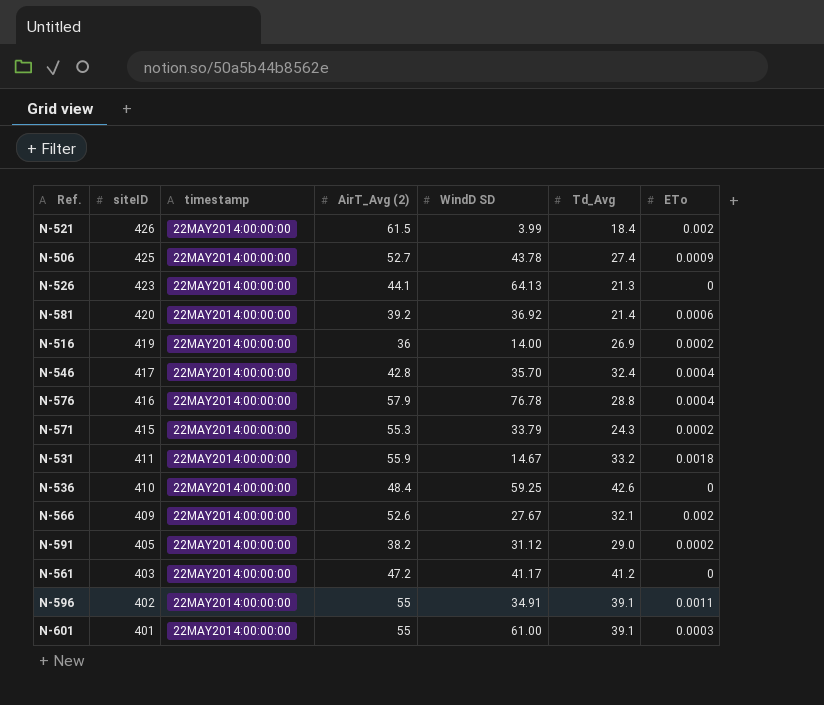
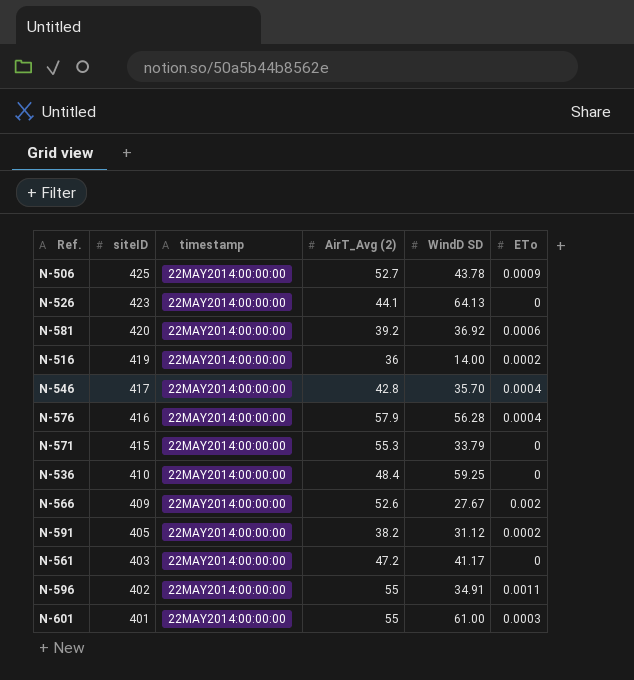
column Td_Avg | position: 6 -> none
row N-521: 426 | 22MAY2014:00:00:00 | 61.5 | 3.99 | 18.4 | 0.002 -> none
row N-531: 411 | 22MAY2014:00:00:00 | 55.9 | 14.67 | 33.2 | 0.0018 -> none
N-576 | WindD SD: 76.78 -> 56.28
N-571 | ETo: 0.0002 -> 0

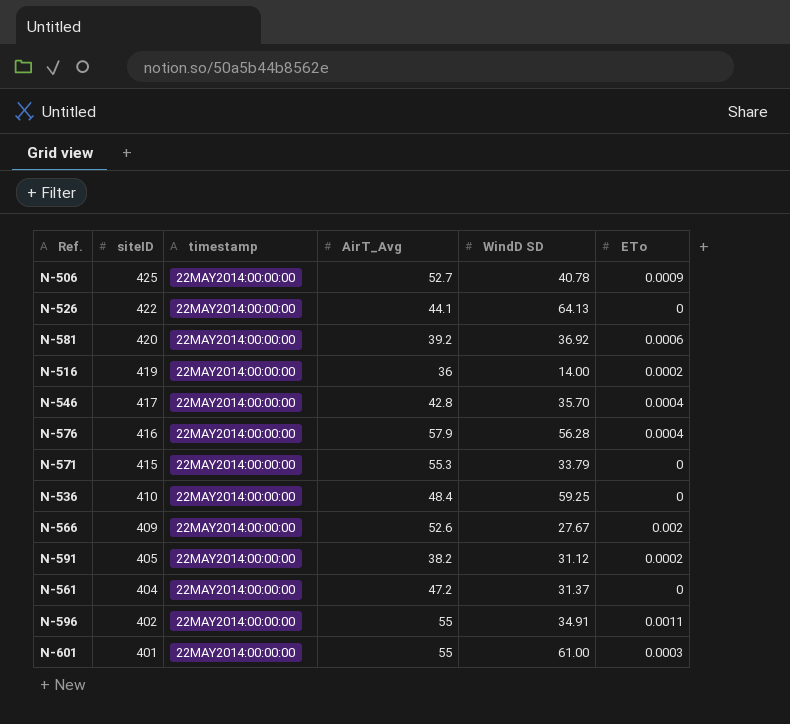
column name: AirT_Avg (2) -> AirT_Avg
N-506 | WindD SD: 43.78 -> 40.78
N-526 | siteID: 423 -> 422
N-561 | siteID: 403 -> 404
N-561 | WindD SD: 41.17 -> 31.37

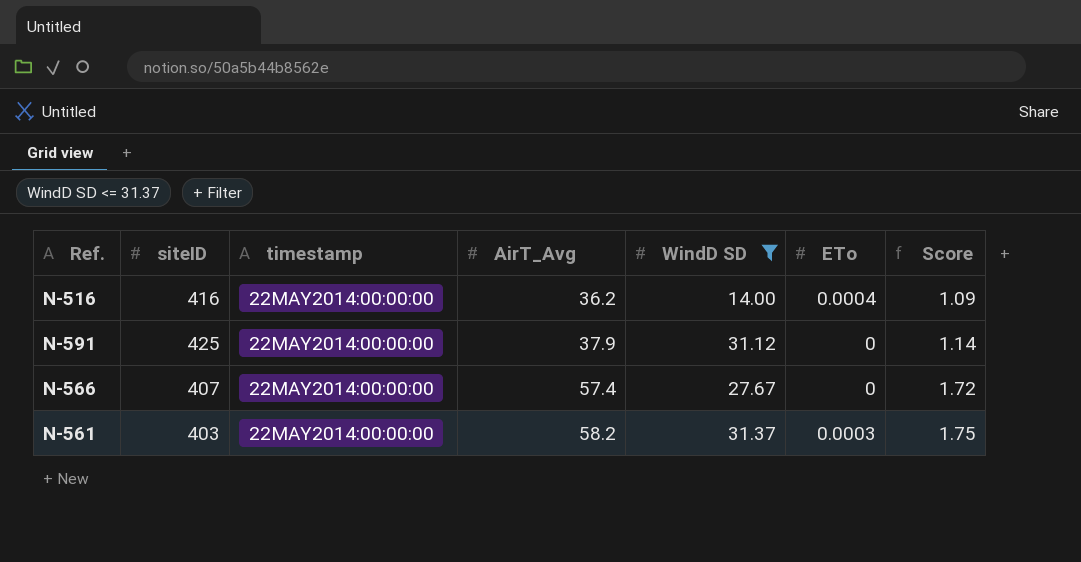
filter: none -> WindD SD <= 31.37
row order: siteID descending -> AirT_Avg ascending
column Score | formula: none -> [AirT_Avg] * 0.03
N-516 | siteID: 419 -> 416
N-516 | AirT_Avg: 36 -> 36.2
N-516 | ETo: 0.0002 -> 0.0004
N-591 | siteID: 405 -> 425
N-591 | AirT_Avg: 38.2 -> 37.9
N-591 | ETo: 0.0002 -> 0
N-566 | siteID: 409 -> 407
N-566 | AirT_Avg: 52.6 -> 57.4
N-566 | ETo: 0.002 -> 0
N-561 | siteID: 404 -> 403
N-561 | AirT_Avg: 47.2 -> 58.2
N-561 | ETo: 0 -> 0.0003

